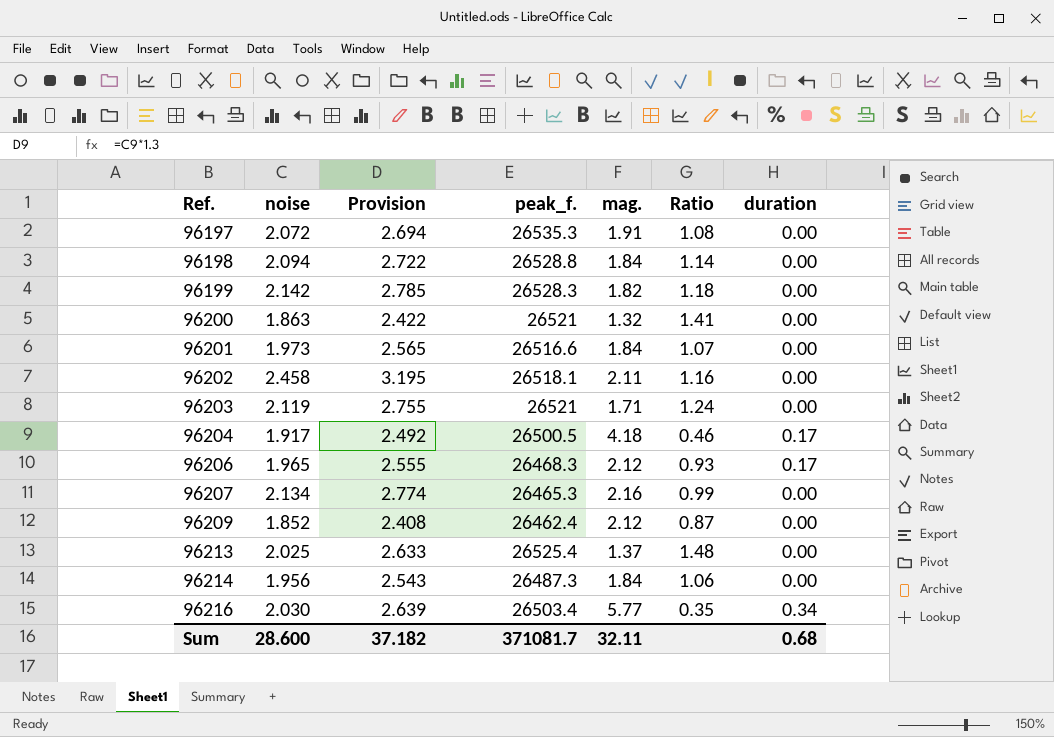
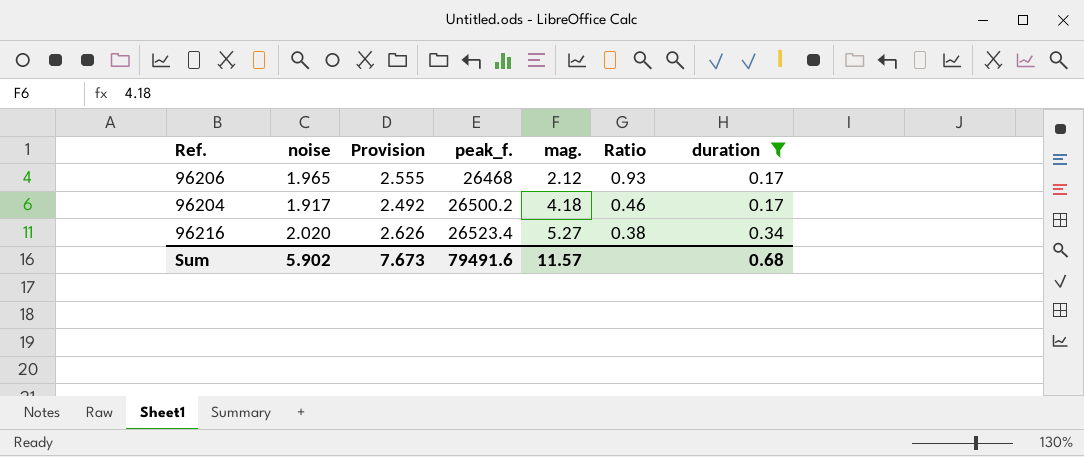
filter: none -> duration != 0.00
row order: Ref. ascending -> peak_f. ascending
96206 | peak_f.: 26468.3 -> 26468
96204 | peak_f.: 26500.5 -> 26500.2
96216 | noise: 2.030 -> 2.020
96216 | Provision: 2.639 -> 2.626
96216 | peak_f.: 26503.4 -> 26523.4
96216 | mag.: 5.77 -> 5.27
96216 | Ratio: 0.35 -> 0.38
Sum | noise: 28.600 -> 5.902
Sum | Provision: 37.182 -> 7.673
Sum | peak_f.: 371081.7 -> 79491.6
Sum | mag.: 32.11 -> 11.57

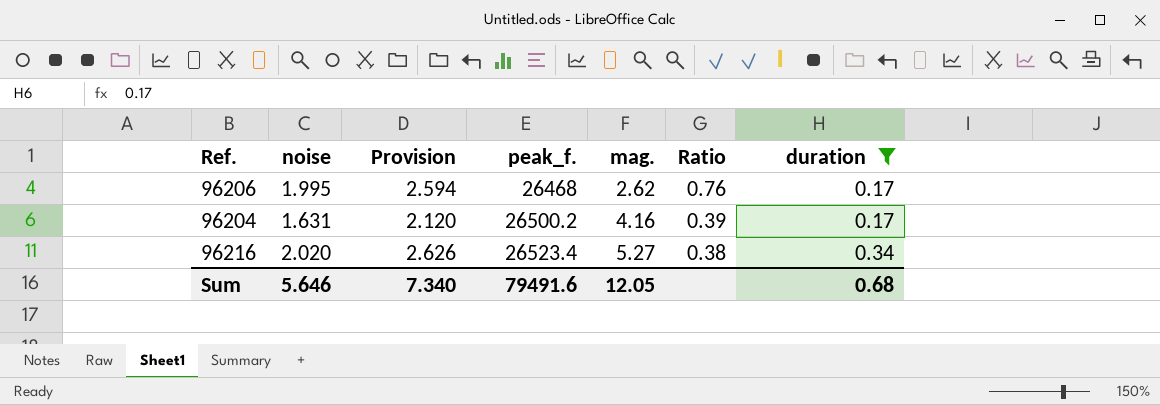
96206 | noise: 1.965 -> 1.995
96206 | Provision: 2.555 -> 2.594
96206 | mag.: 2.12 -> 2.62
96206 | Ratio: 0.93 -> 0.76
96204 | noise: 1.917 -> 1.631
96204 | Provision: 2.492 -> 2.120
96204 | mag.: 4.18 -> 4.16
96204 | Ratio: 0.46 -> 0.39
Sum | noise: 5.902 -> 5.646
Sum | Provision: 7.673 -> 7.340
Sum | mag.: 11.57 -> 12.05

